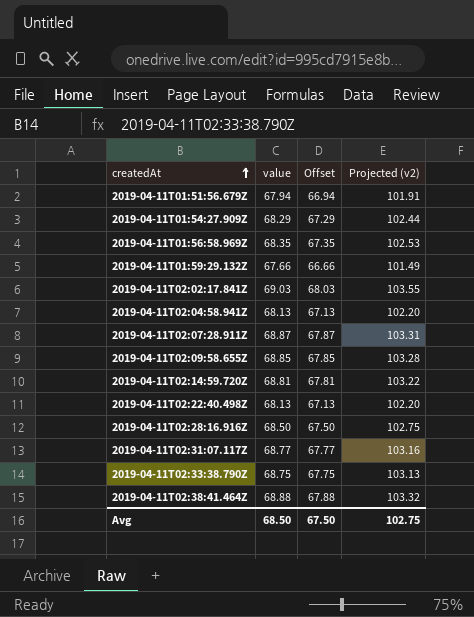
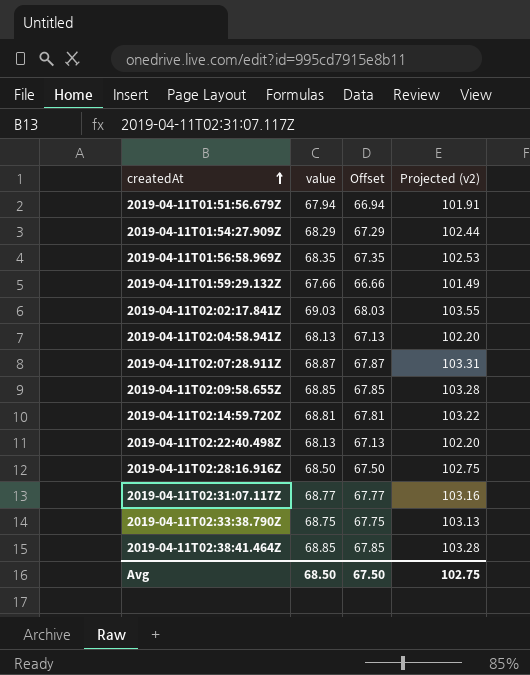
2019-04-11T02:38:41.464Z | value: 68.88 -> 68.85
2019-04-11T02:38:41.464Z | Offset: 67.88 -> 67.85
2019-04-11T02:38:41.464Z | Projected (v2): 103.32 -> 103.28

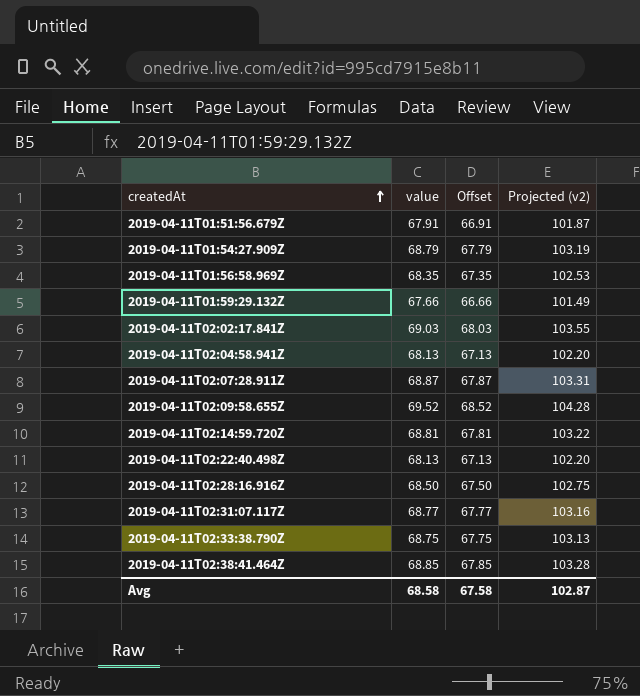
2019-04-11T01:51:56.679Z | value: 67.94 -> 67.91
2019-04-11T01:51:56.679Z | Offset: 66.94 -> 66.91
2019-04-11T01:51:56.679Z | Projected (v2): 101.91 -> 101.87
2019-04-11T01:54:27.909Z | value: 68.29 -> 68.79
2019-04-11T01:54:27.909Z | Offset: 67.29 -> 67.79
2019-04-11T01:54:27.909Z | Projected (v2): 102.44 -> 103.19
2019-04-11T02:09:58.655Z | value: 68.85 -> 69.52
2019-04-11T02:09:58.655Z | Offset: 67.85 -> 68.52
2019-04-11T02:09:58.655Z | Projected (v2): 103.28 -> 104.28
Avg | value: 68.50 -> 68.58
Avg | Offset: 67.50 -> 67.58
Avg | Projected (v2): 102.75 -> 102.87

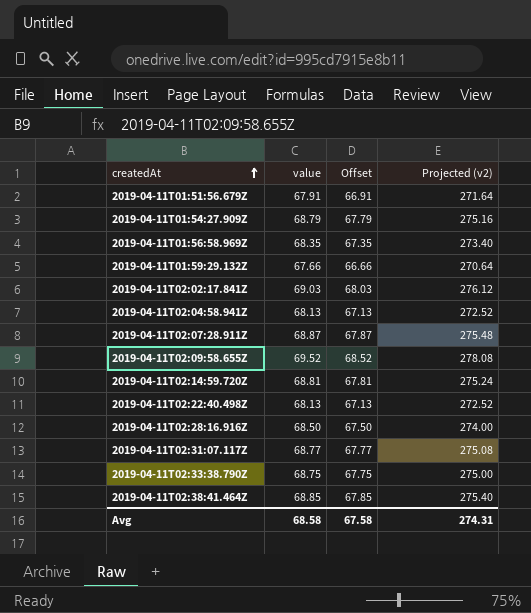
column Projected (v2) | formula: [value] * 1.5 -> [value] * 4
Avg | Projected (v2): 102.87 -> 274.31

